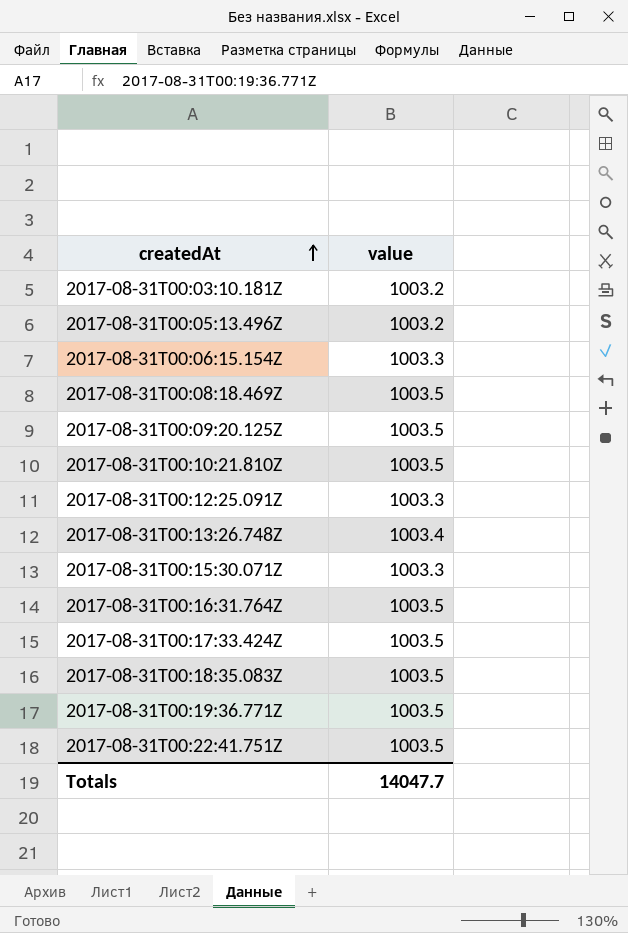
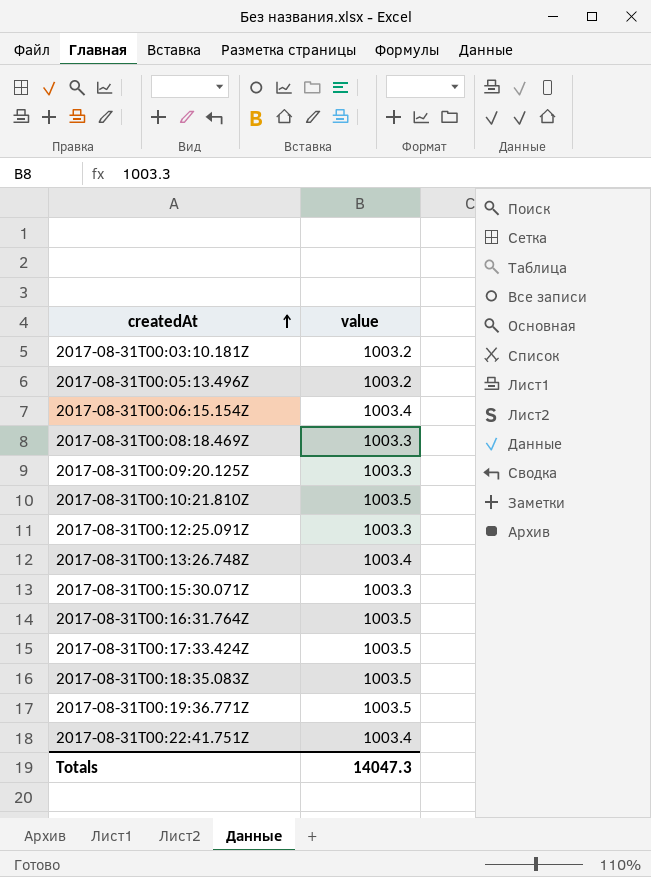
2017-08-31T00:06:15.154Z | value: 1003.3 -> 1003.4
2017-08-31T00:08:18.469Z | value: 1003.5 -> 1003.3
2017-08-31T00:09:20.125Z | value: 1003.5 -> 1003.3
2017-08-31T00:22:41.751Z | value: 1003.5 -> 1003.4
Totals | value: 14047.7 -> 14047.3

